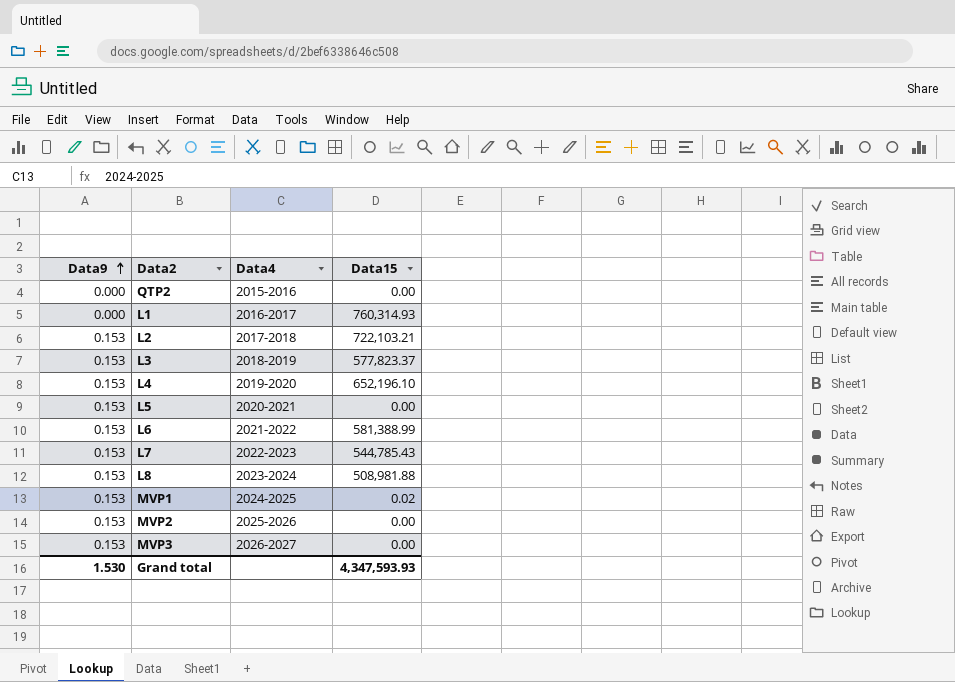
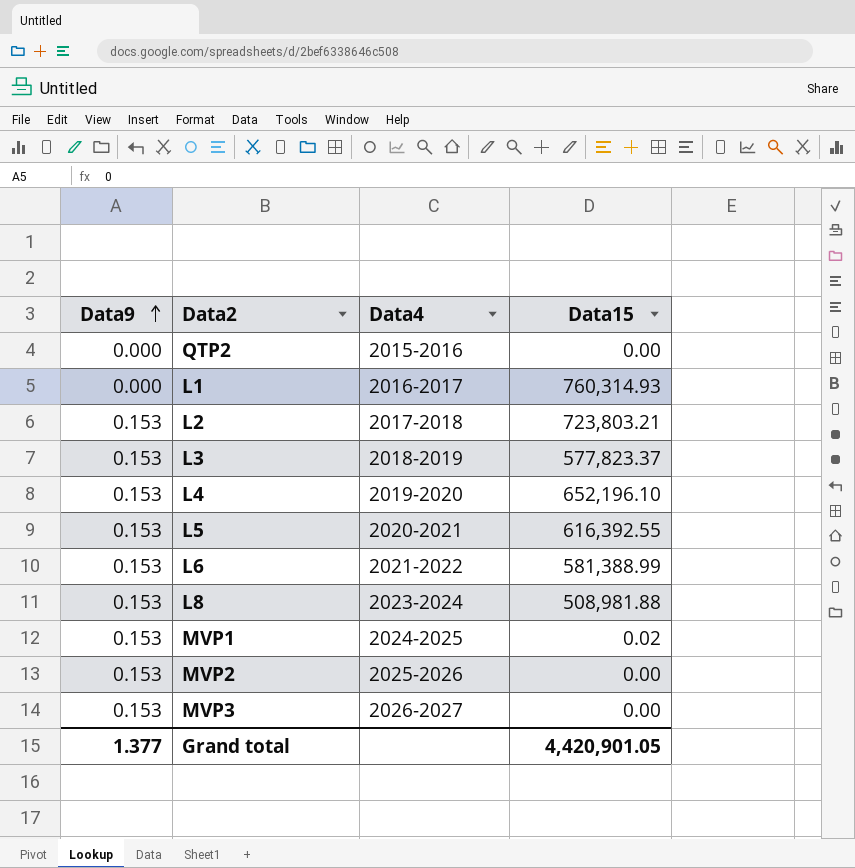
row L7: 0.153 | 2022-2023 | 544,785.43 -> none
L2 | Data15: 722,103.21 -> 723,803.21
L5 | Data15: 0.00 -> 616,392.55
Grand total | Data9: 1.530 -> 1.377
Grand total | Data15: 4,347,593.93 -> 4,420,901.05

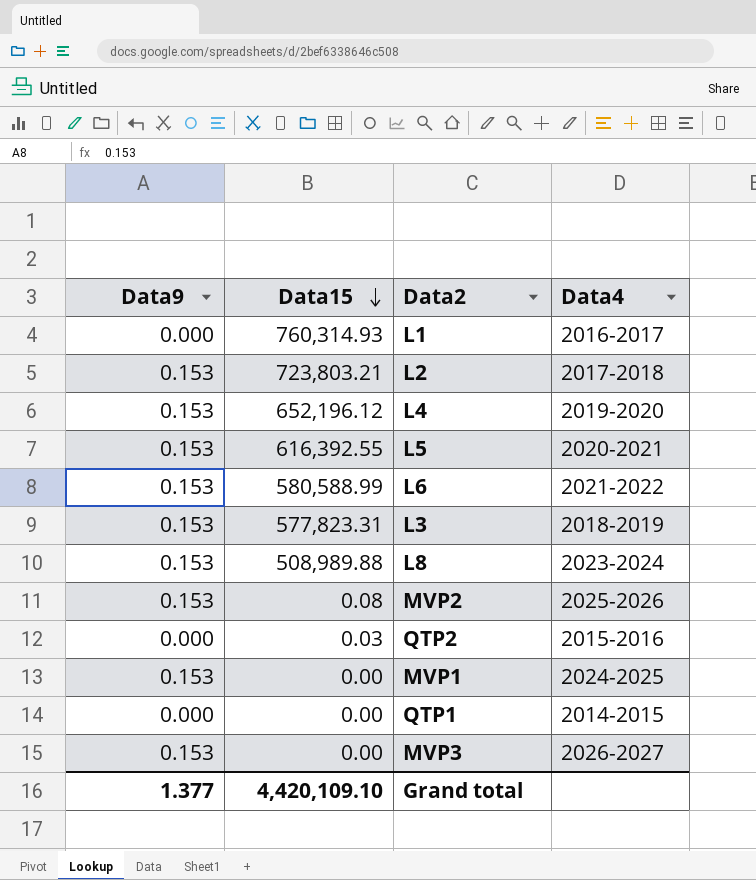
row order: Data9 ascending -> Data15 descending
column Data15 | position: 4 -> 2
L4 | Data15: 652,196.10 -> 652,196.12
L6 | Data15: 581,388.99 -> 580,588.99
L3 | Data15: 577,823.37 -> 577,823.31
L8 | Data15: 508,981.88 -> 508,989.88
MVP2 | Data15: 0.00 -> 0.08
QTP2 | Data15: 0.00 -> 0.03
MVP1 | Data15: 0.02 -> 0.00
row QTP1: none -> 0.000 | 0.00 | 2014-2015
Grand total | Data15: 4,420,901.05 -> 4,420,109.10

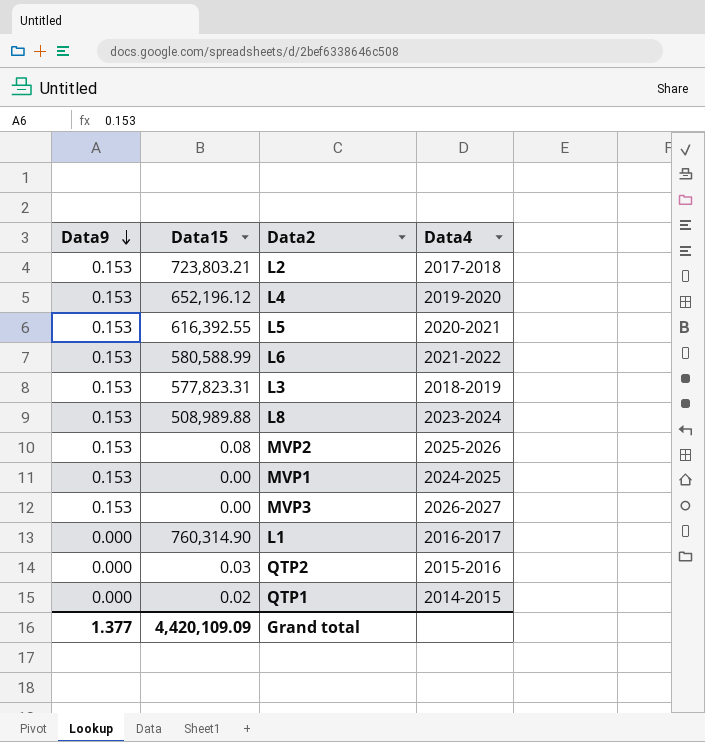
row order: Data15 descending -> Data9 descending
L1 | Data15: 760,314.93 -> 760,314.90
QTP1 | Data15: 0.00 -> 0.02
Grand total | Data15: 4,420,109.10 -> 4,420,109.09

